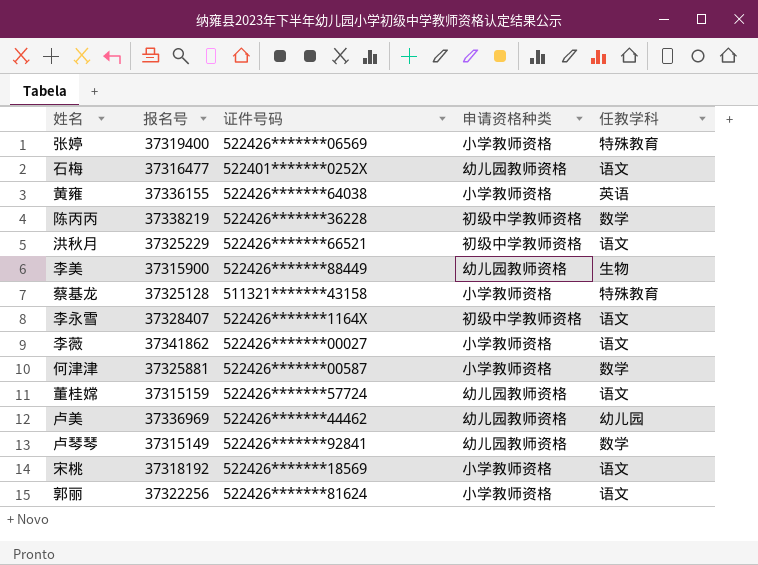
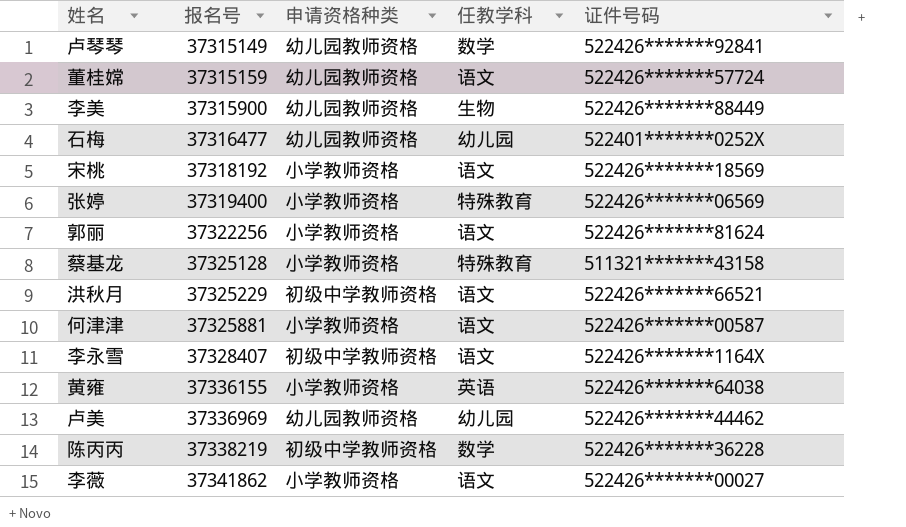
row order: none -> 报名号 ascending
column 证件号码 | position: 3 -> 5
石梅 | 任教学科: 语文 -> 幼儿园
何津津 | 任教学科: 数学 -> 语文

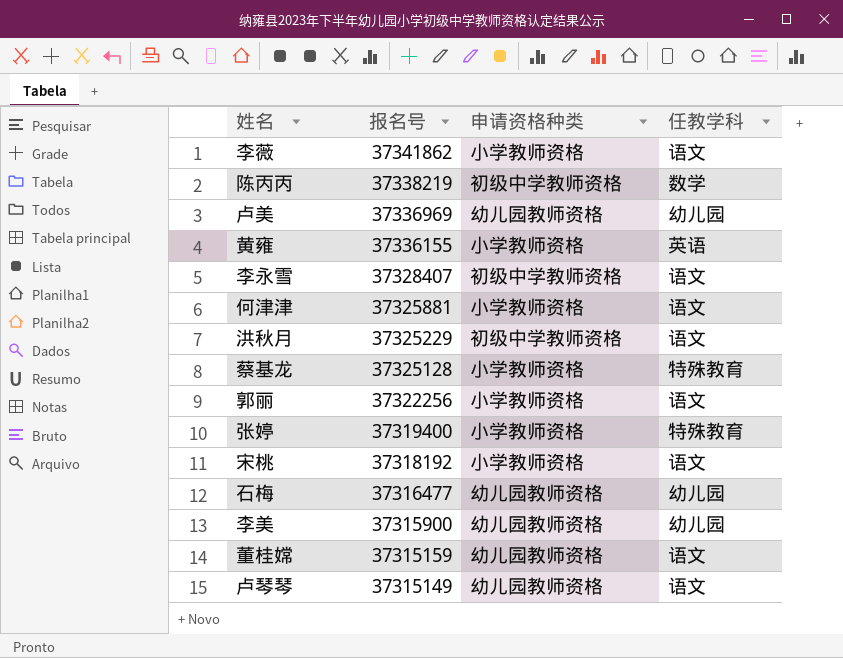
row order: 报名号 ascending -> 报名号 descending
column 证件号码 | position: 5 -> none
李美 | 任教学科: 生物 -> 幼儿园
卢琴琴 | 任教学科: 数学 -> 语文

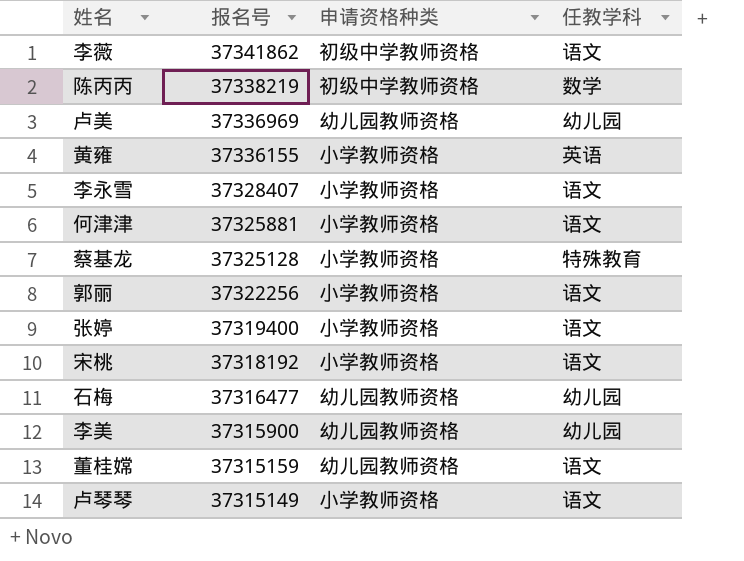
row 洪秋月: 37325229 | 初级中学教师资格 | 语文 -> none
李薇 | 申请资格种类: 小学教师资格 -> 初级中学教师资格
李永雪 | 申请资格种类: 初级中学教师资格 -> 小学教师资格
张婷 | 任教学科: 特殊教育 -> 语文
卢琴琴 | 申请资格种类: 幼儿园教师资格 -> 小学教师资格

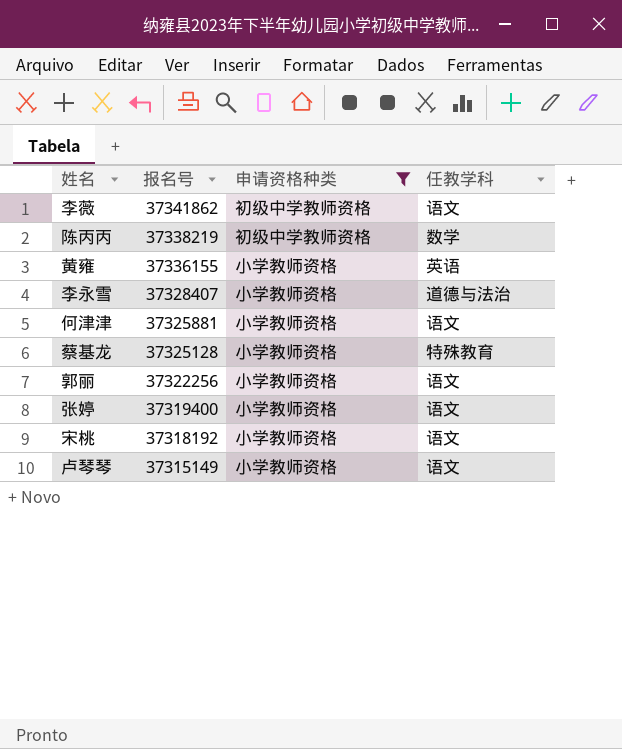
filter: none -> 申请资格种类 != 幼儿园教师资格
李永雪 | 任教学科: 语文 -> 道德与法治

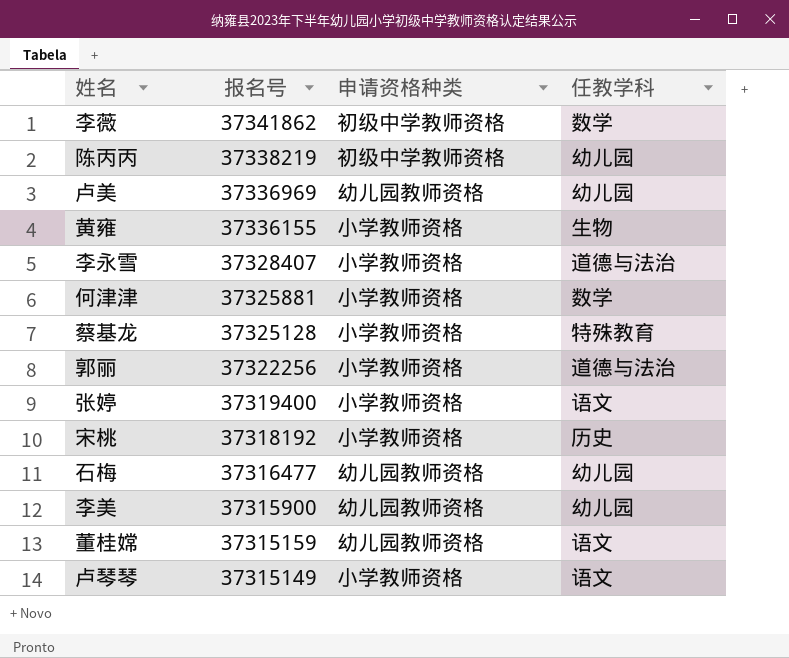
filter: 申请资格种类 != 幼儿园教师资格 -> none
李薇 | 任教学科: 语文 -> 数学
陈丙丙 | 任教学科: 数学 -> 幼儿园
黄雍 | 任教学科: 英语 -> 生物
何津津 | 任教学科: 语文 -> 数学
郭丽 | 任教学科: 语文 -> 道德与法治
宋桃 | 任教学科: 语文 -> 历史

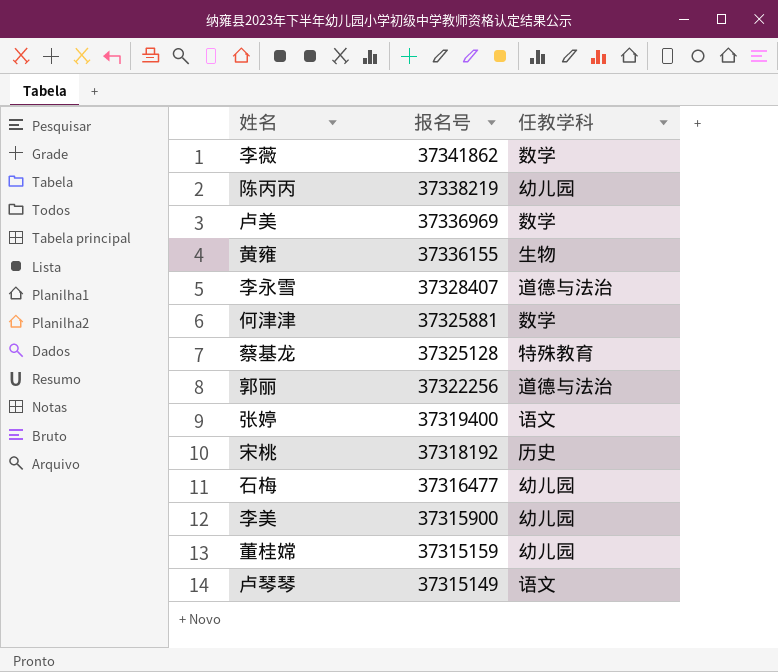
column 申请资格种类 | position: 3 -> none
卢美 | 任教学科: 幼儿园 -> 数学
董桂嫦 | 任教学科: 语文 -> 幼儿园

